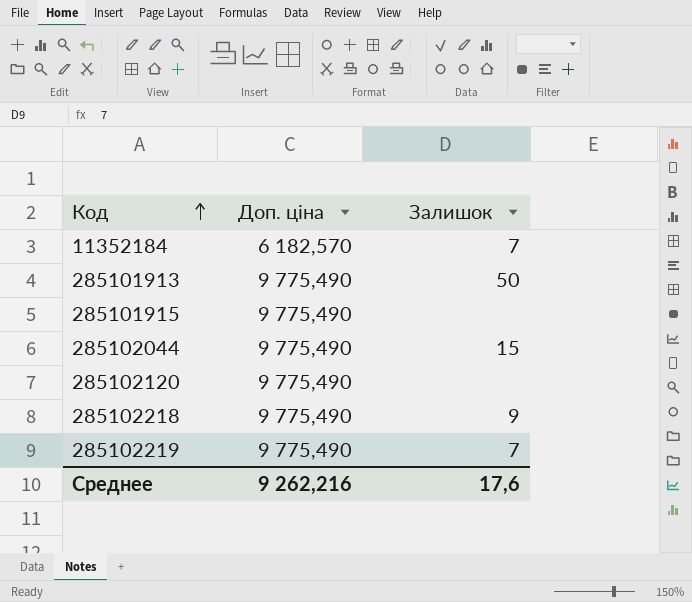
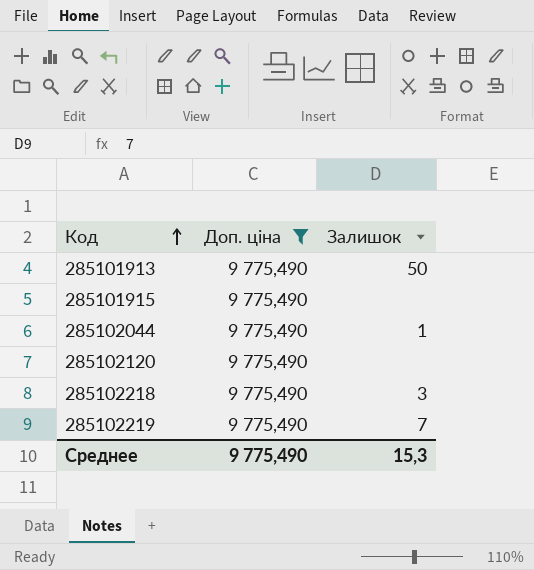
filter: none -> Доп. ціна = 9 775,490
285102044 | Залишок: 15 -> 1
285102218 | Залишок: 9 -> 3
Среднее | Доп. ціна: 9 262,216 -> 9 775,490
Среднее | Залишок: 17,6 -> 15,3

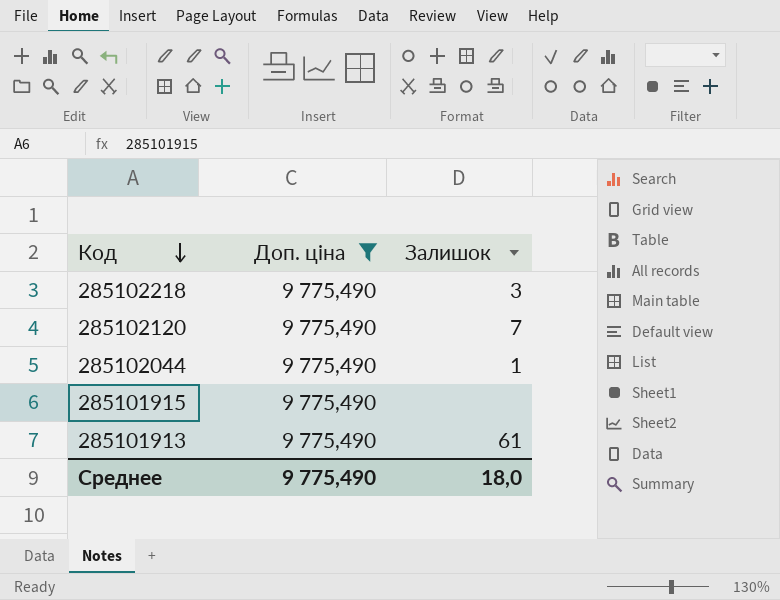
row order: Код ascending -> Код descending
row 285102219: 9 775,490 | 7 -> none
285102120 | Залишок: none -> 7
285101913 | Залишок: 50 -> 61
Среднее | Залишок: 15,3 -> 18,0

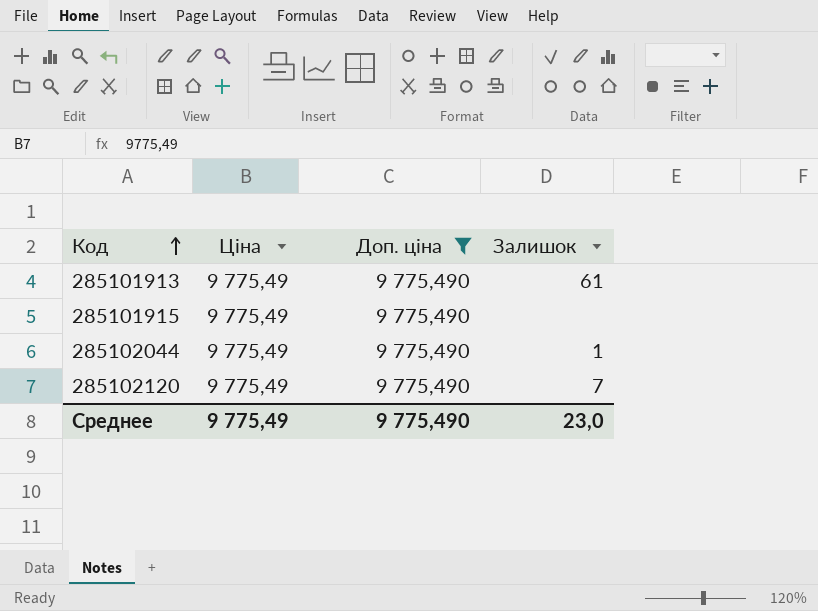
row order: Код descending -> Код ascending
column Ціна | position: none -> 2
row 285102218: 9 775,490 | 3 -> none
Среднее | Залишок: 18,0 -> 23,0

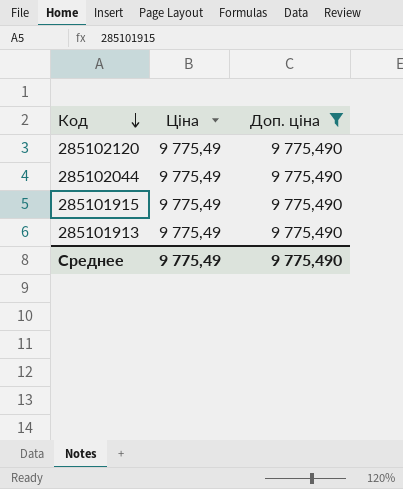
row order: Код ascending -> Код descending
column Залишок | position: 4 -> none

